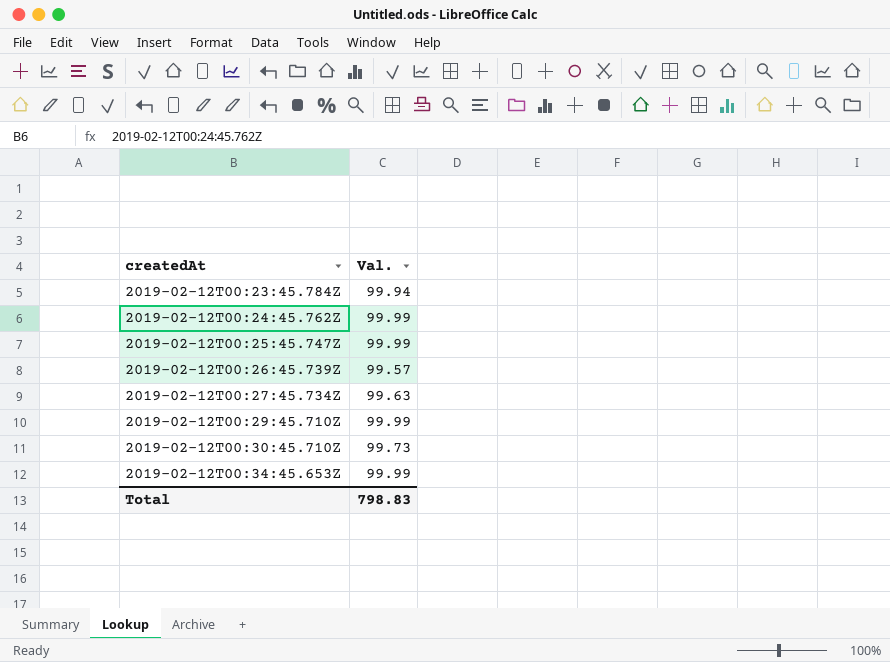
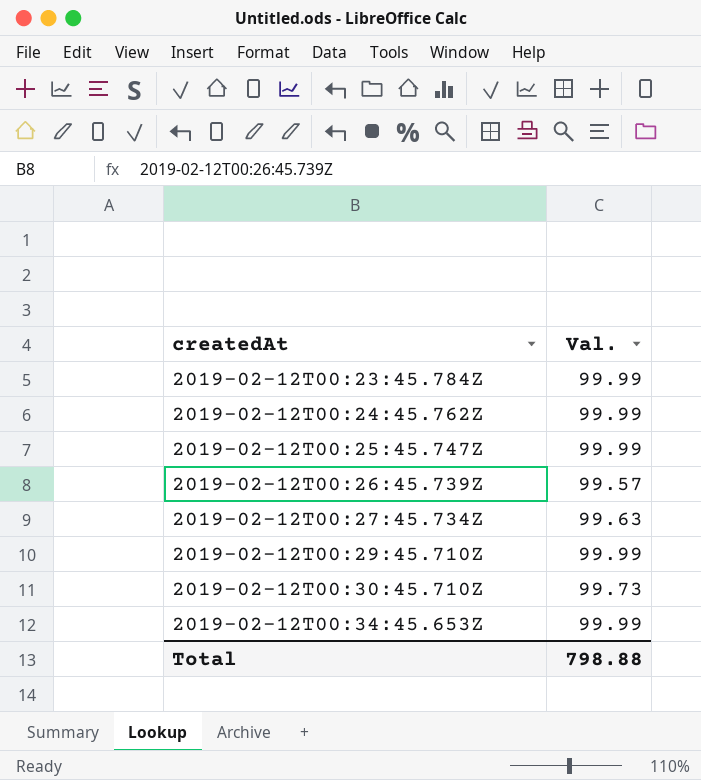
2019-02-12T00:23:45.784Z | Val.: 99.94 -> 99.99
Total | Val.: 798.83 -> 798.88

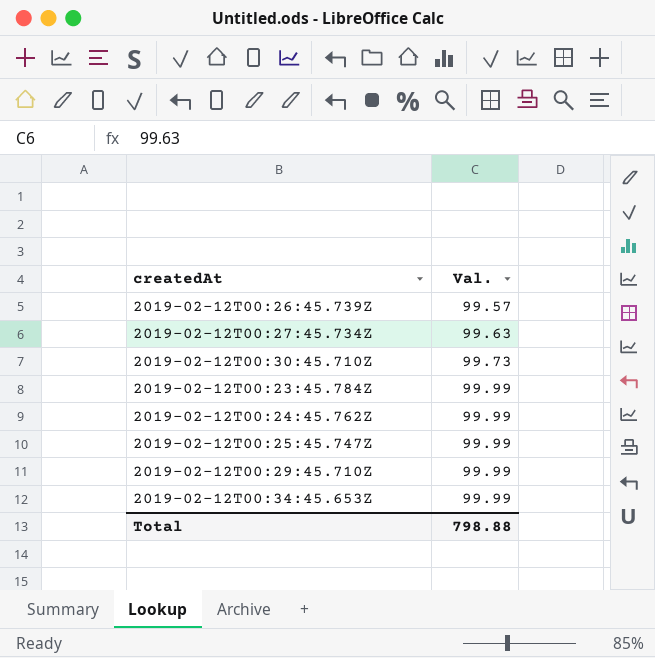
row order: createdAt ascending -> Val. ascending

